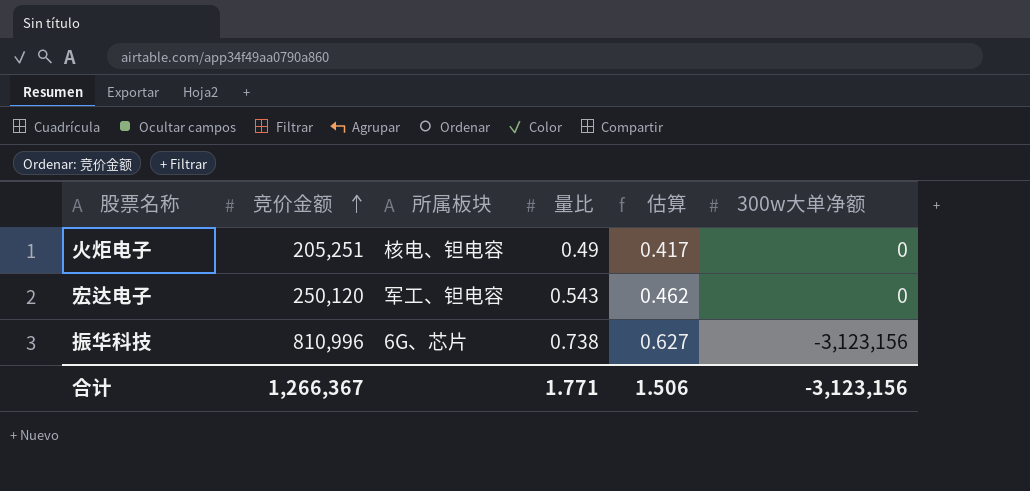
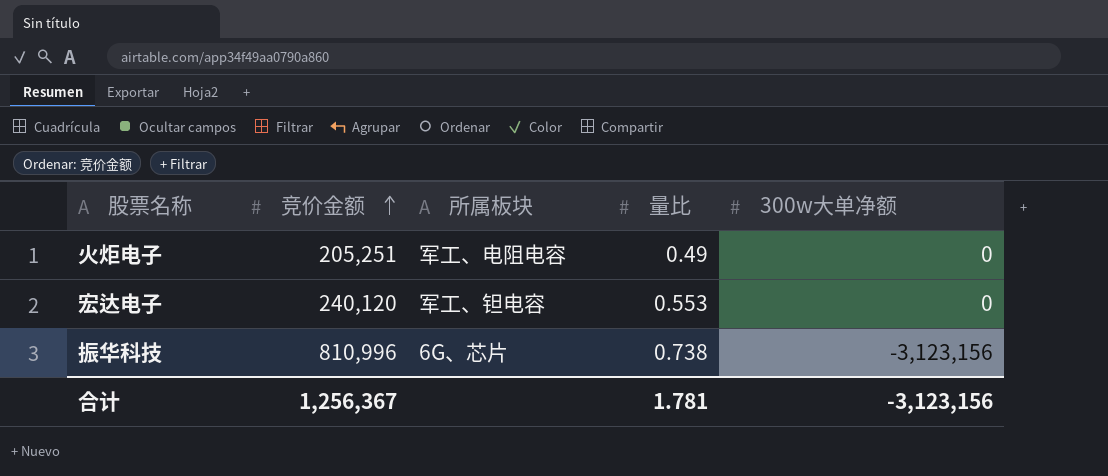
column 估算 | formula: [量比] * 0.85 -> none
火炬电子 | 所属板块: 核电、钽电容 -> 军工、电阻电容
宏达电子 | 竞价金额: 250,120 -> 240,120
宏达电子 | 量比: 0.543 -> 0.553
合计 | 竞价金额: 1,266,367 -> 1,256,367
合计 | 量比: 1.771 -> 1.781

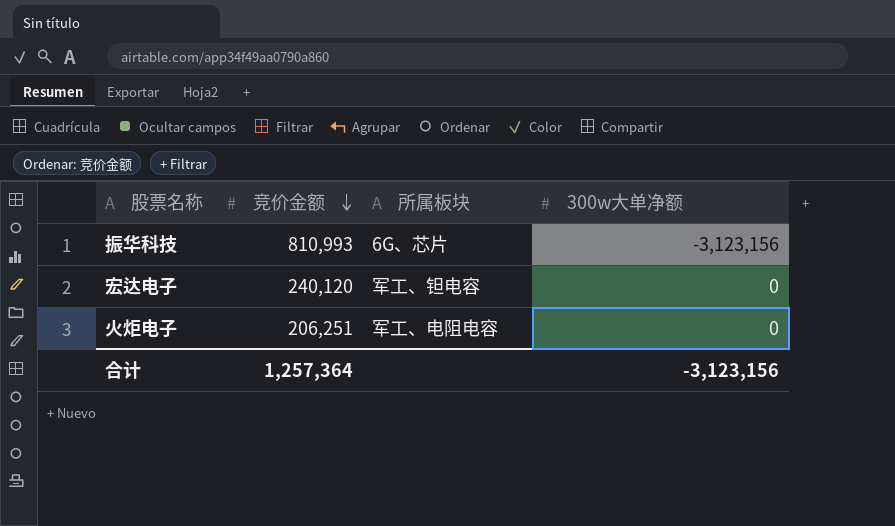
row order: 竞价金额 ascending -> 竞价金额 descending
column 量比 | position: 4 -> none
振华科技 | 竞价金额: 810,996 -> 810,993
火炬电子 | 竞价金额: 205,251 -> 206,251
合计 | 竞价金额: 1,256,367 -> 1,257,364

